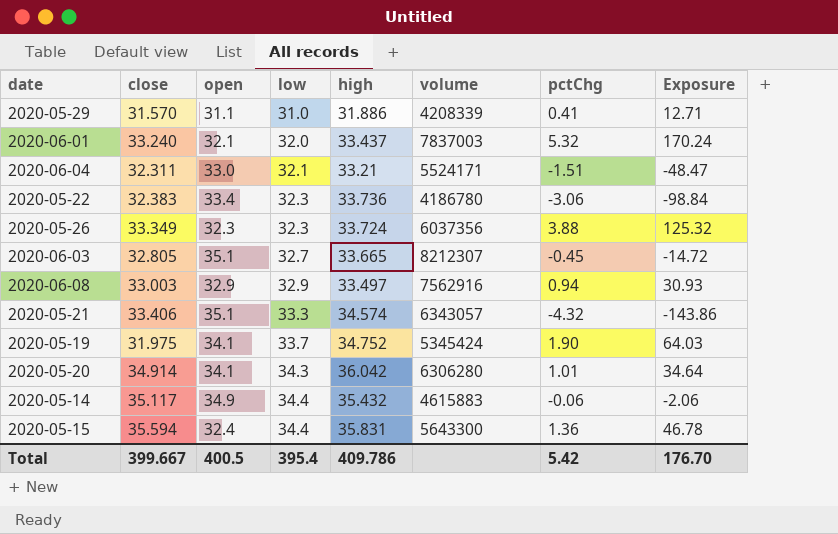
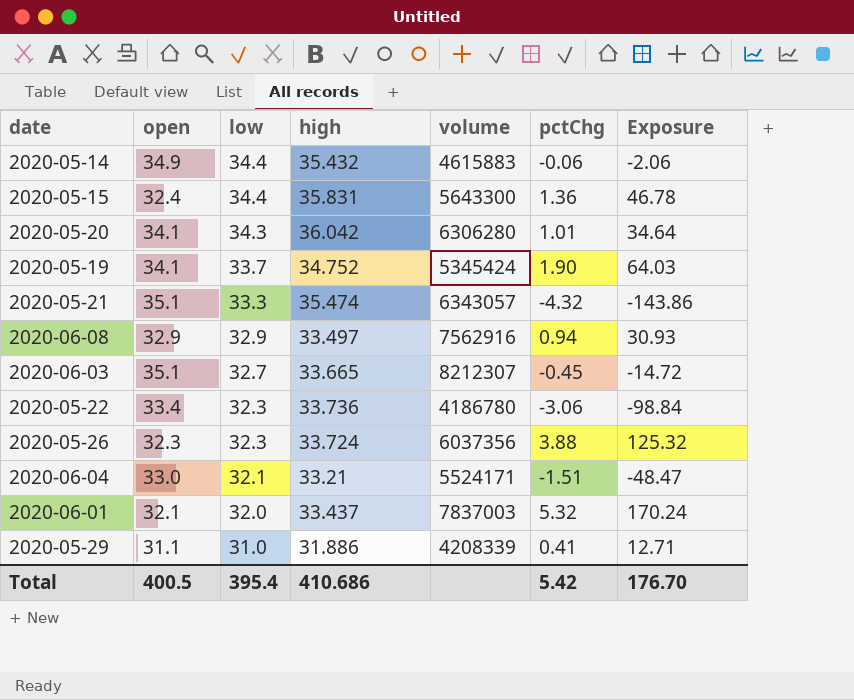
row order: low ascending -> low descending
column close | position: 2 -> none
2020-05-21 | high: 34.574 -> 35.474
Total | high: 409.786 -> 410.686

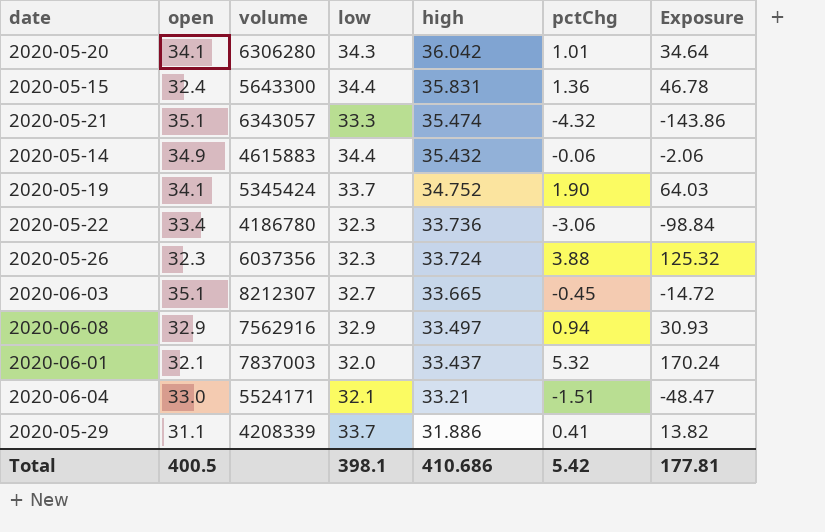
row order: low descending -> high descending
column volume | position: 5 -> 3
2020-05-29 | low: 31.0 -> 33.7
2020-05-29 | Exposure: 12.71 -> 13.82
Total | low: 395.4 -> 398.1
Total | Exposure: 176.70 -> 177.81

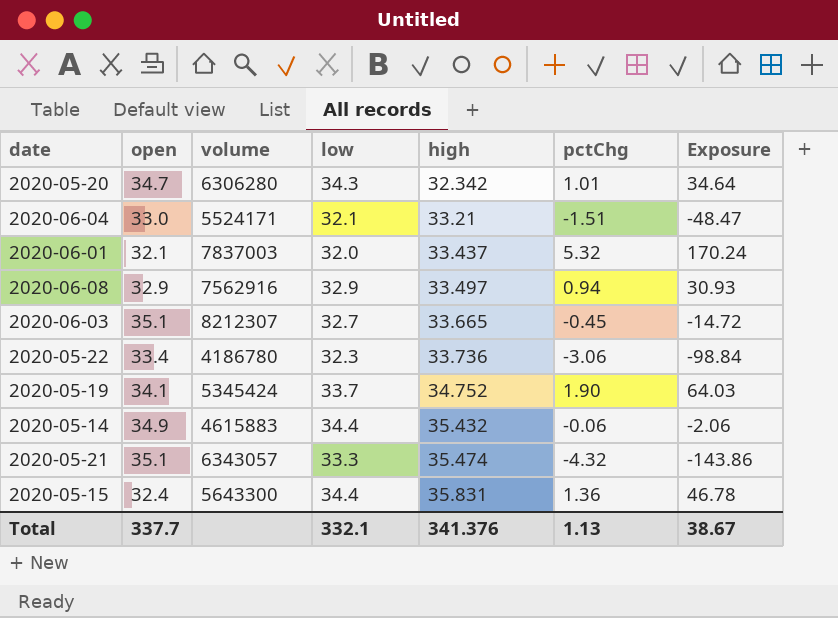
row order: high descending -> high ascending
row 2020-05-26: 32.3 | 6037356 | 32.3 | 33.724 | 3.88 | 125.32 -> none
row 2020-05-29: 31.1 | 4208339 | 33.7 | 31.886 | 0.41 | 13.82 -> none
2020-05-20 | open: 34.1 -> 34.7
2020-05-20 | high: 36.042 -> 32.342
Total | open: 400.5 -> 337.7
Total | low: 398.1 -> 332.1
Total | high: 410.686 -> 341.376
Total | pctChg: 5.42 -> 1.13
Total | Exposure: 177.81 -> 38.67

